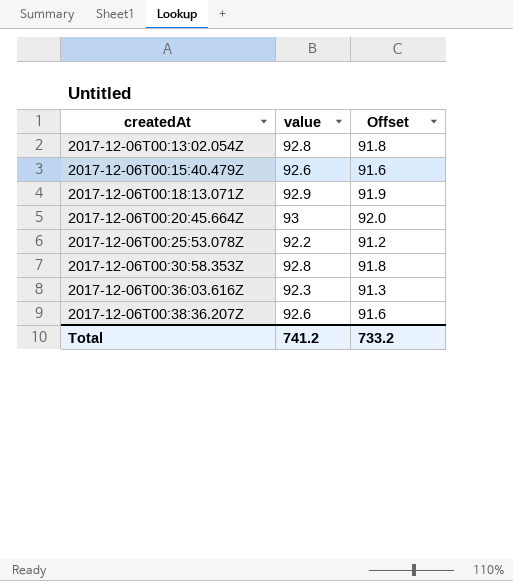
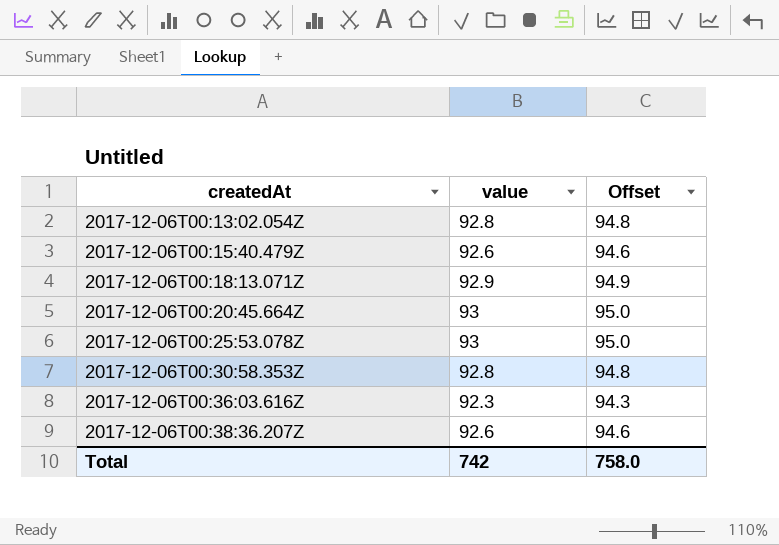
column Offset | formula: [value] - 1 -> [value] + 2
2017-12-06T00:25:53.078Z | value: 92.2 -> 93
Total | value: 741.2 -> 742
Total | Offset: 733.2 -> 758.0

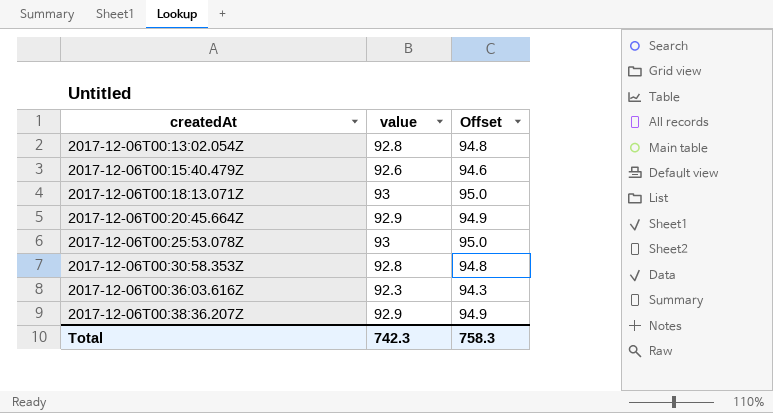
2017-12-06T00:18:13.071Z | value: 92.9 -> 93
2017-12-06T00:18:13.071Z | Offset: 94.9 -> 95.0
2017-12-06T00:20:45.664Z | value: 93 -> 92.9
2017-12-06T00:20:45.664Z | Offset: 95.0 -> 94.9
2017-12-06T00:38:36.207Z | value: 92.6 -> 92.9
2017-12-06T00:38:36.207Z | Offset: 94.6 -> 94.9
Total | value: 742 -> 742.3
Total | Offset: 758.0 -> 758.3

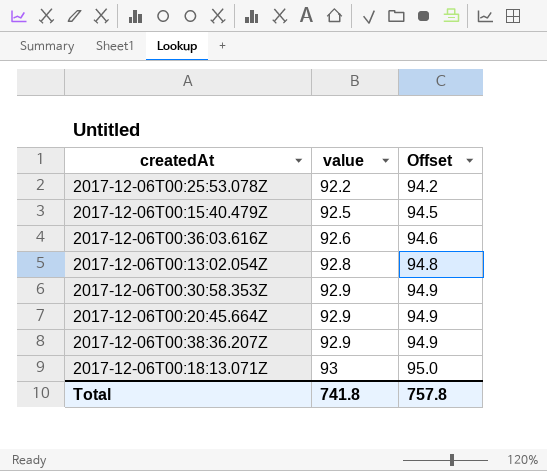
row order: createdAt ascending -> value ascending
2017-12-06T00:25:53.078Z | value: 93 -> 92.2
2017-12-06T00:25:53.078Z | Offset: 95.0 -> 94.2
2017-12-06T00:15:40.479Z | value: 92.6 -> 92.5
2017-12-06T00:15:40.479Z | Offset: 94.6 -> 94.5
2017-12-06T00:36:03.616Z | value: 92.3 -> 92.6
2017-12-06T00:36:03.616Z | Offset: 94.3 -> 94.6
2017-12-06T00:30:58.353Z | value: 92.8 -> 92.9
2017-12-06T00:30:58.353Z | Offset: 94.8 -> 94.9
Total | value: 742.3 -> 741.8
Total | Offset: 758.3 -> 757.8

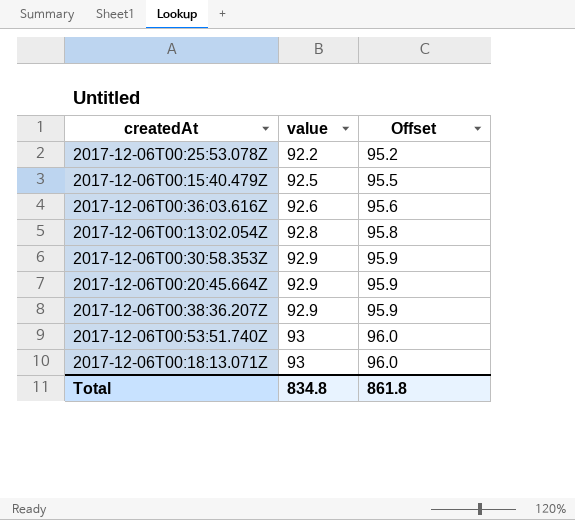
column Offset | formula: [value] + 2 -> [value] + 3
row 2017-12-06T00:53:51.740Z: none -> 93 | 96.0
Total | value: 741.8 -> 834.8
Total | Offset: 757.8 -> 861.8

